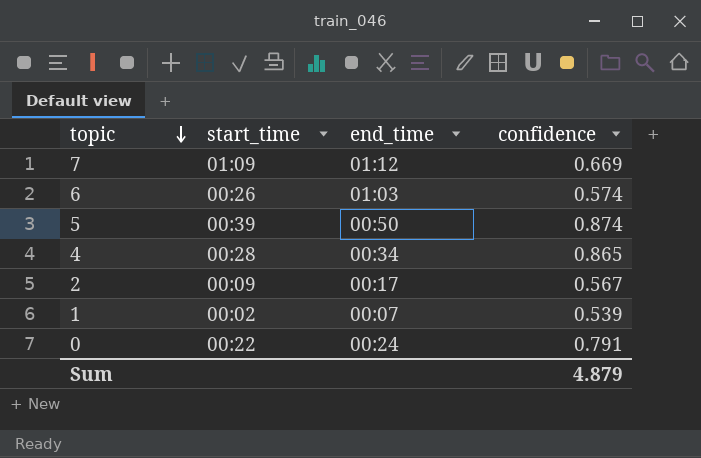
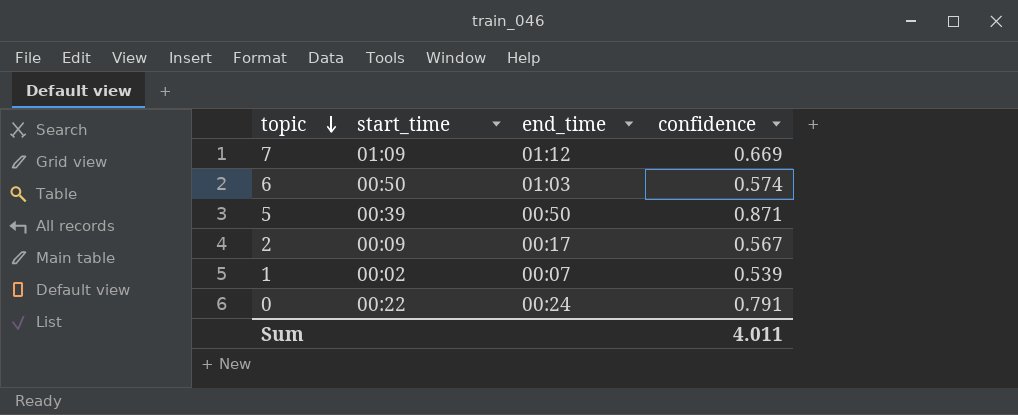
row 4: 00:28 | 00:34 | 0.865 -> none
6 | start_time: 00:26 -> 00:50
5 | confidence: 0.874 -> 0.871
Sum | confidence: 4.879 -> 4.011

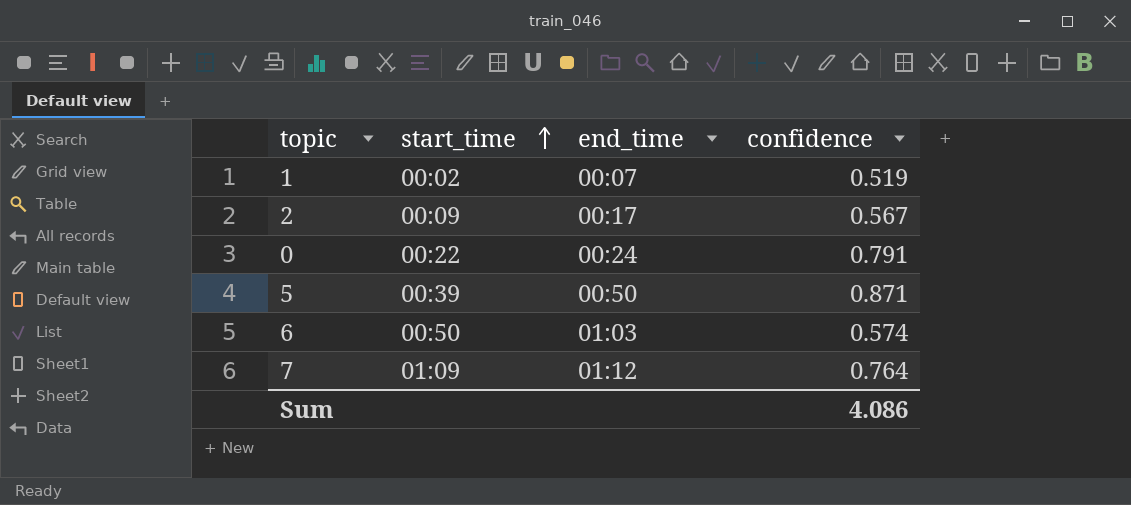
row order: topic descending -> start_time ascending
1 | confidence: 0.539 -> 0.519
7 | confidence: 0.669 -> 0.764
Sum | confidence: 4.011 -> 4.086

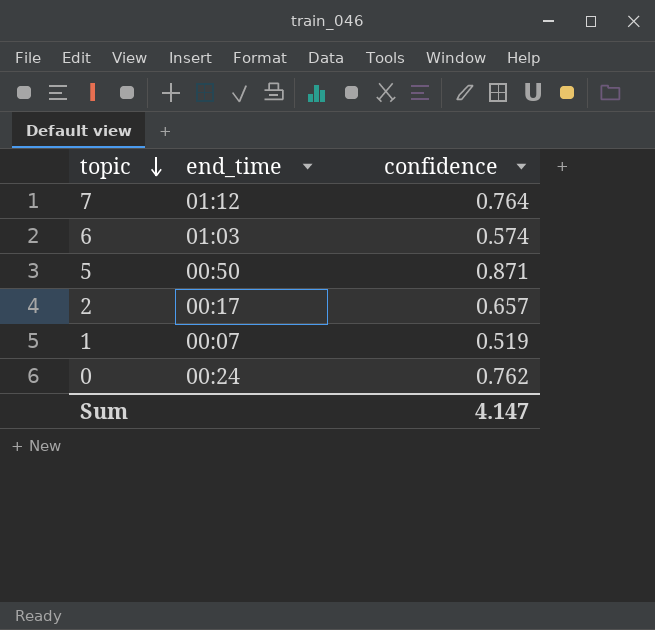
row order: start_time ascending -> topic descending
column start_time | position: 2 -> none
2 | confidence: 0.567 -> 0.657
0 | confidence: 0.791 -> 0.762
Sum | confidence: 4.086 -> 4.147

